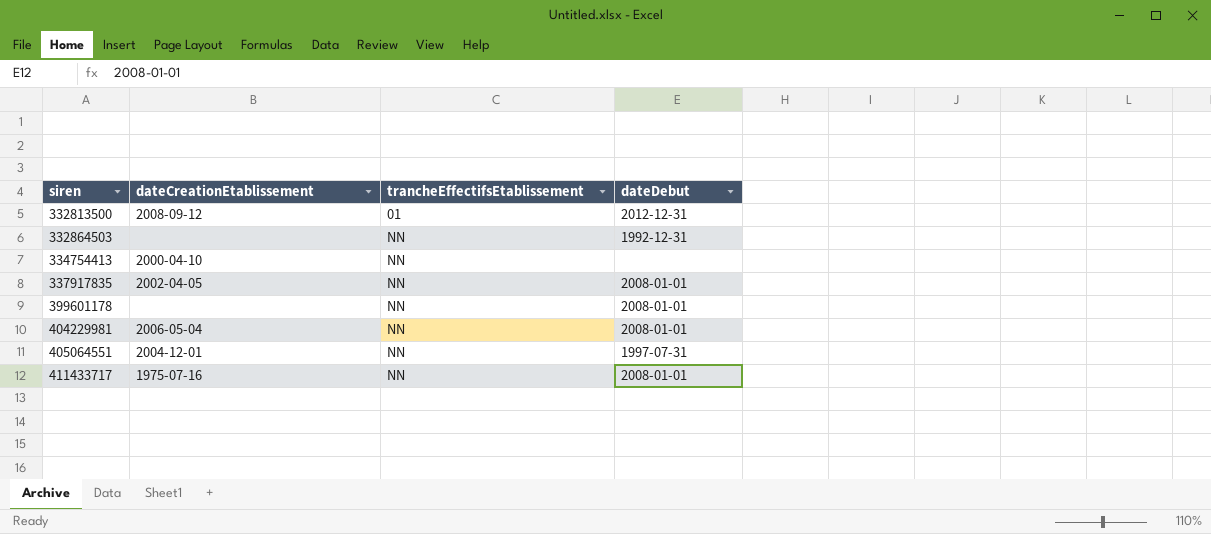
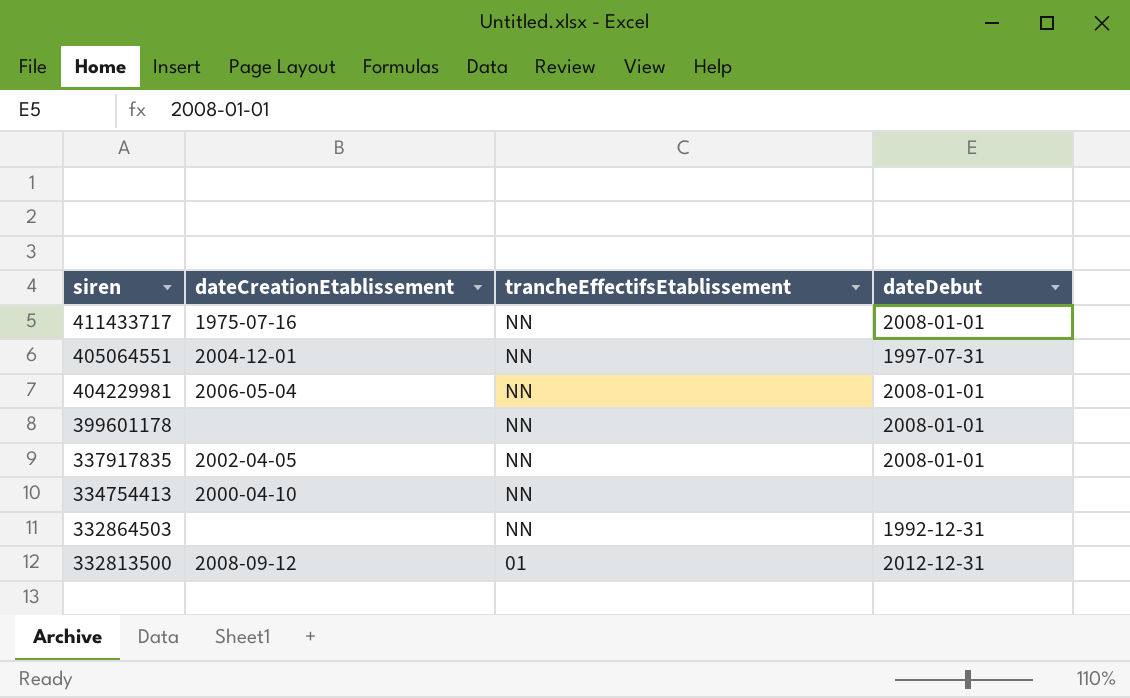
row order: siren ascending -> siren descending

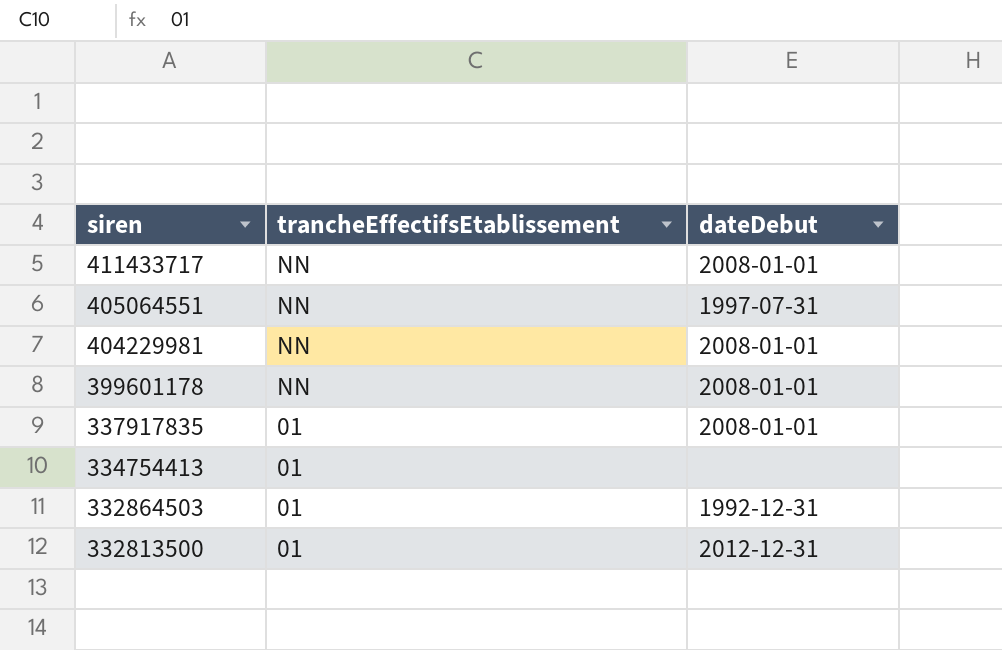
column dateCreationEtablissement | position: 2 -> none
337917835 | trancheEffectifsEtablissement: NN -> 01
334754413 | trancheEffectifsEtablissement: NN -> 01
332864503 | trancheEffectifsEtablissement: NN -> 01

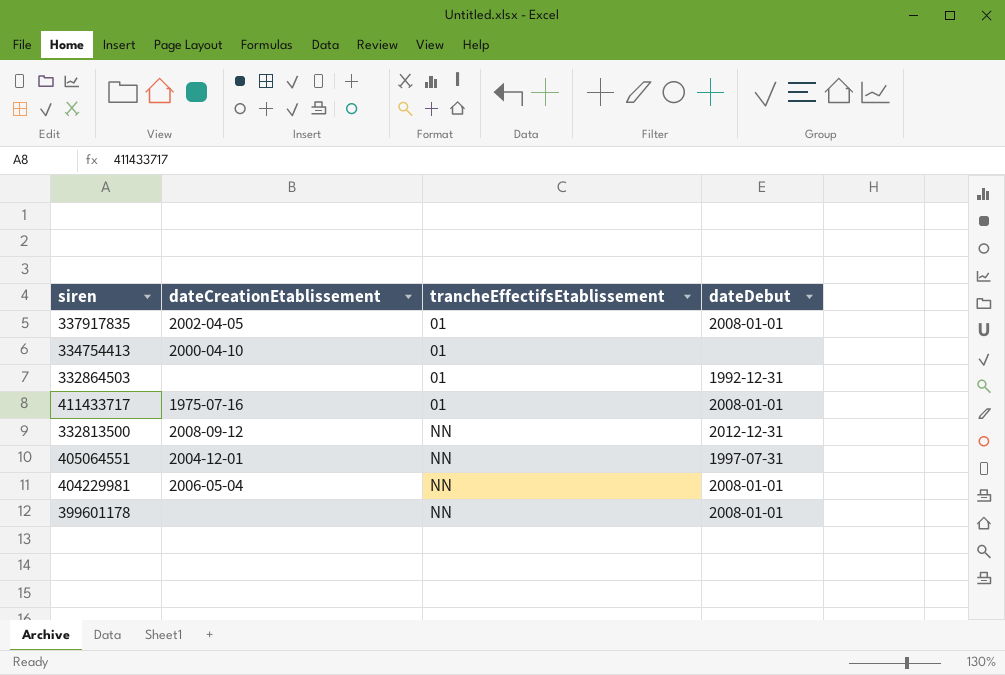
row order: siren descending -> trancheEffectifsEtablissement ascending
column dateCreationEtablissement | position: none -> 2
411433717 | trancheEffectifsEtablissement: NN -> 01
332813500 | trancheEffectifsEtablissement: 01 -> NN

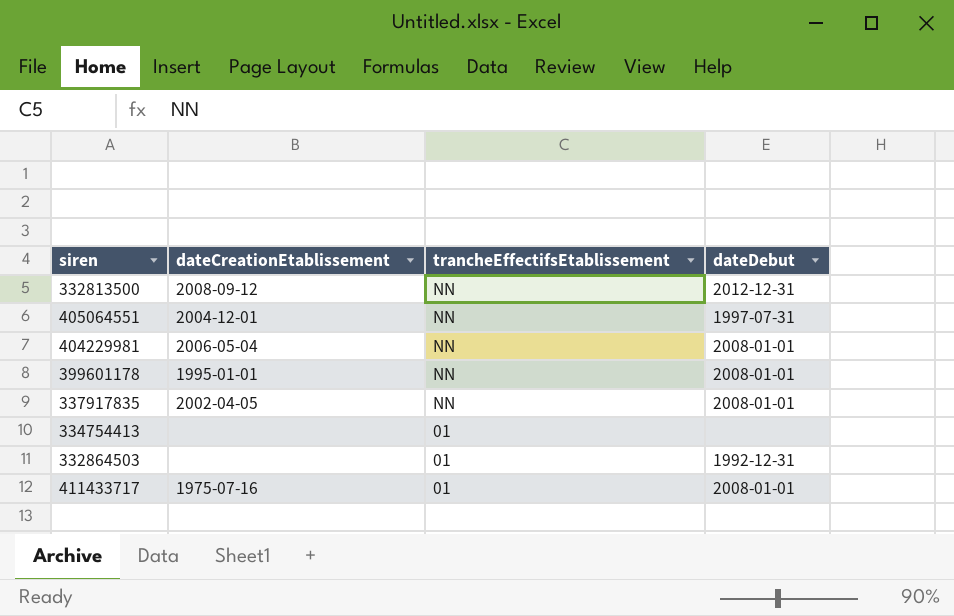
row order: trancheEffectifsEtablissement ascending -> trancheEffectifsEtablissement descending
399601178 | dateCreationEtablissement: none -> 1995-01-01
337917835 | trancheEffectifsEtablissement: 01 -> NN
334754413 | dateCreationEtablissement: 2000-04-10 -> none

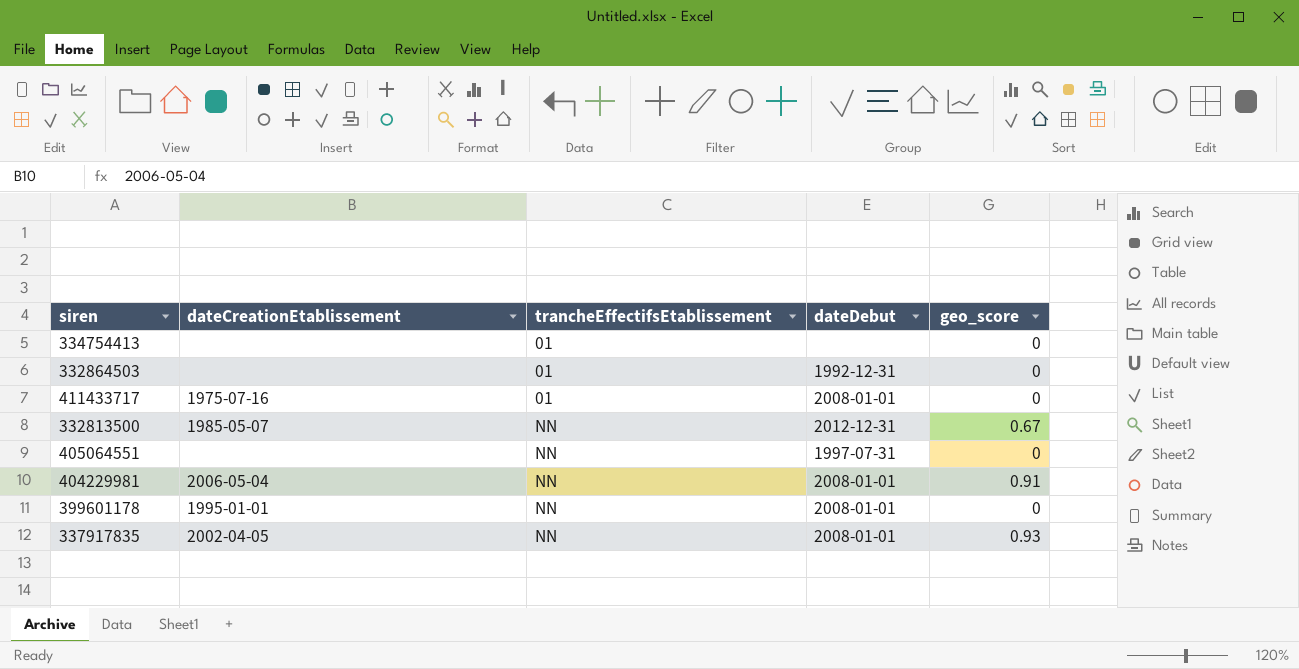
row order: trancheEffectifsEtablissement descending -> trancheEffectifsEtablissement ascending
column geo_score | position: none -> 5
332813500 | dateCreationEtablissement: 2008-09-12 -> 1985-05-07
405064551 | dateCreationEtablissement: 2004-12-01 -> none

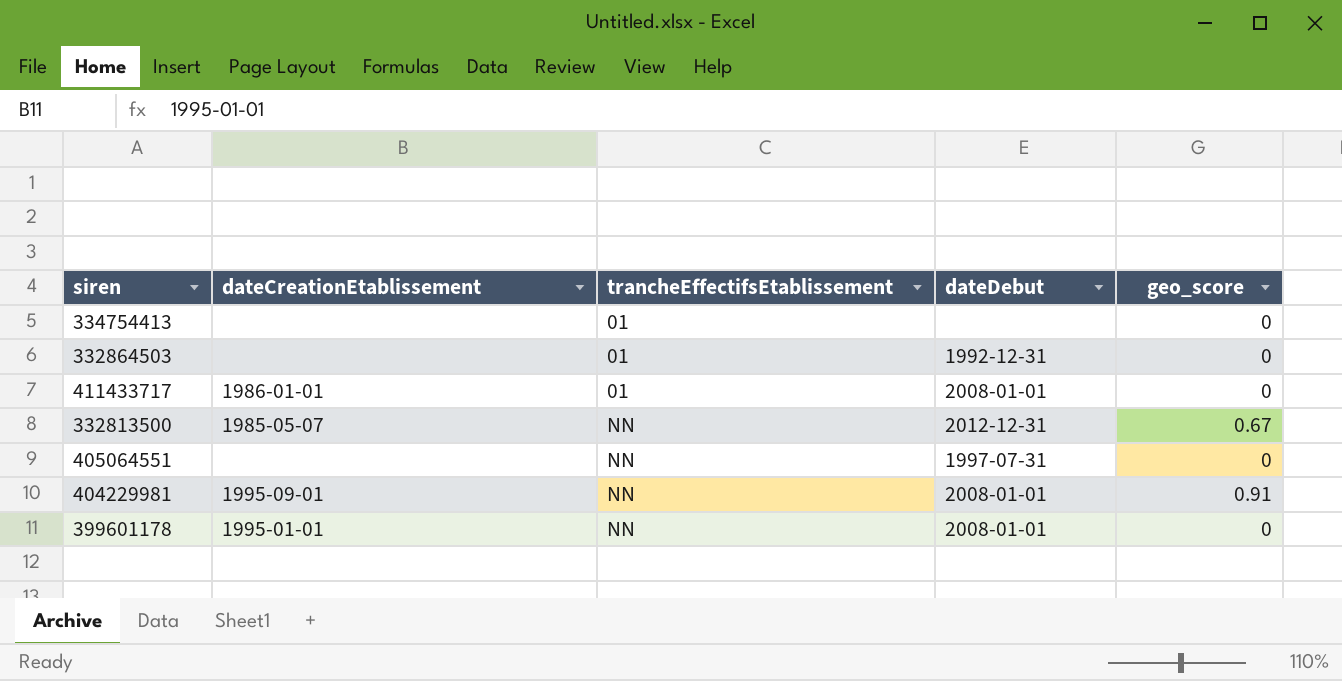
row 337917835: 2002-04-05 | NN | 2008-01-01 | 0.93 -> none
411433717 | dateCreationEtablissement: 1975-07-16 -> 1986-01-01
404229981 | dateCreationEtablissement: 2006-05-04 -> 1995-09-01

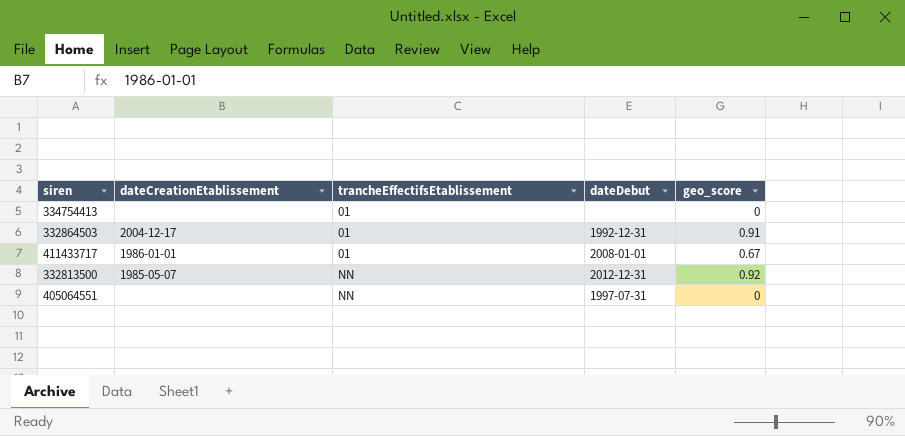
row 404229981: 1995-09-01 | NN | 2008-01-01 | 0.91 -> none
row 399601178: 1995-01-01 | NN | 2008-01-01 | 0 -> none
332864503 | dateCreationEtablissement: none -> 2004-12-17
332864503 | geo_score: 0 -> 0.91
411433717 | geo_score: 0 -> 0.67
332813500 | geo_score: 0.67 -> 0.92

